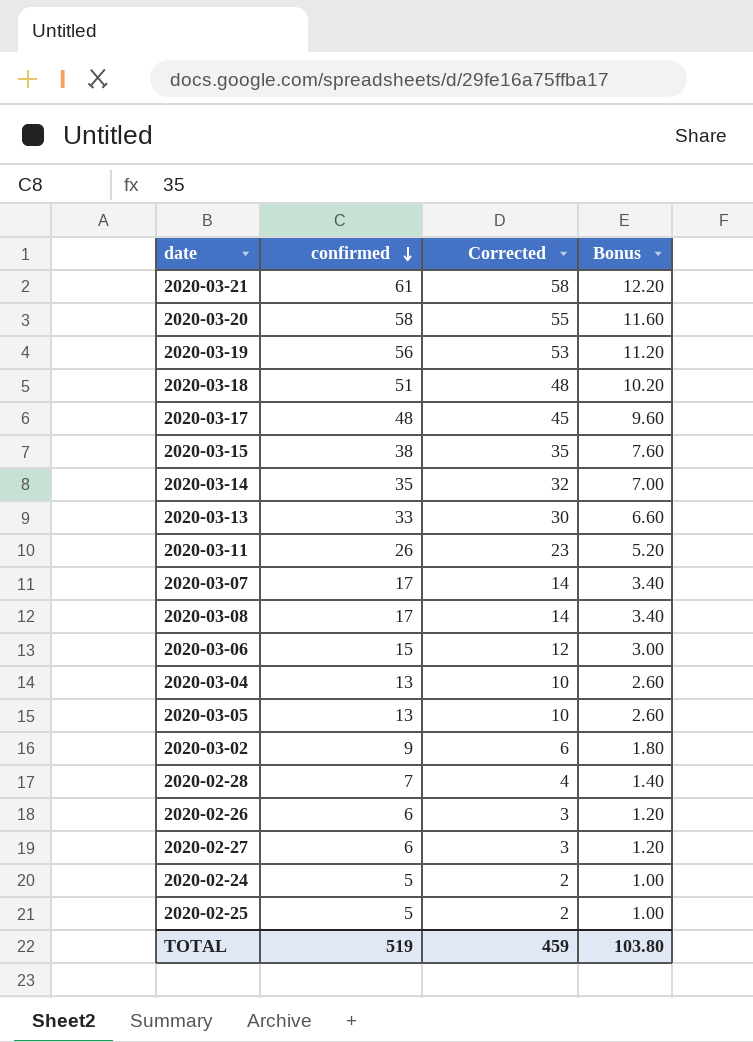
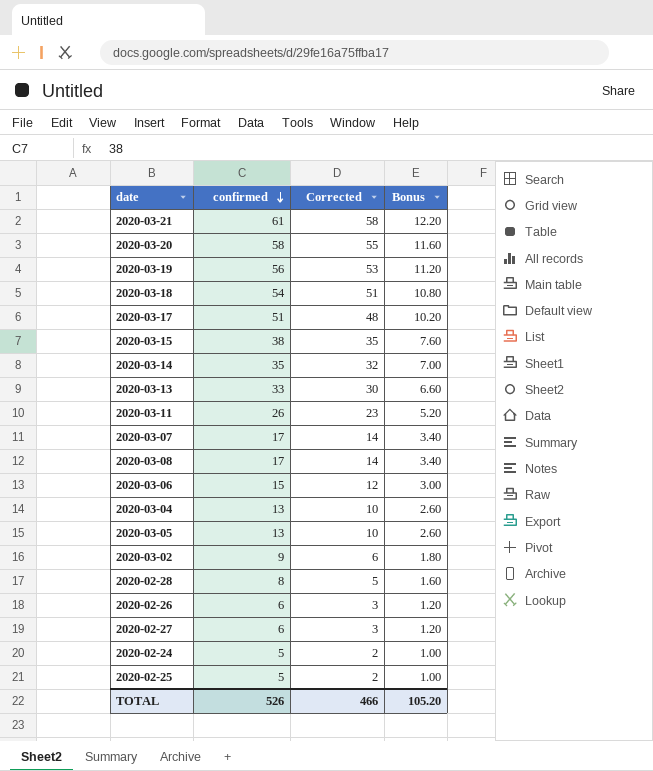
2020-03-18 | confirmed: 51 -> 54
2020-03-18 | Corrected: 48 -> 51
2020-03-18 | Bonus: 10.20 -> 10.80
2020-03-17 | confirmed: 48 -> 51
2020-03-17 | Corrected: 45 -> 48
2020-03-17 | Bonus: 9.60 -> 10.20
2020-02-28 | confirmed: 7 -> 8
2020-02-28 | Corrected: 4 -> 5
2020-02-28 | Bonus: 1.40 -> 1.60
TOTAL | confirmed: 519 -> 526
TOTAL | Corrected: 459 -> 466
TOTAL | Bonus: 103.80 -> 105.20

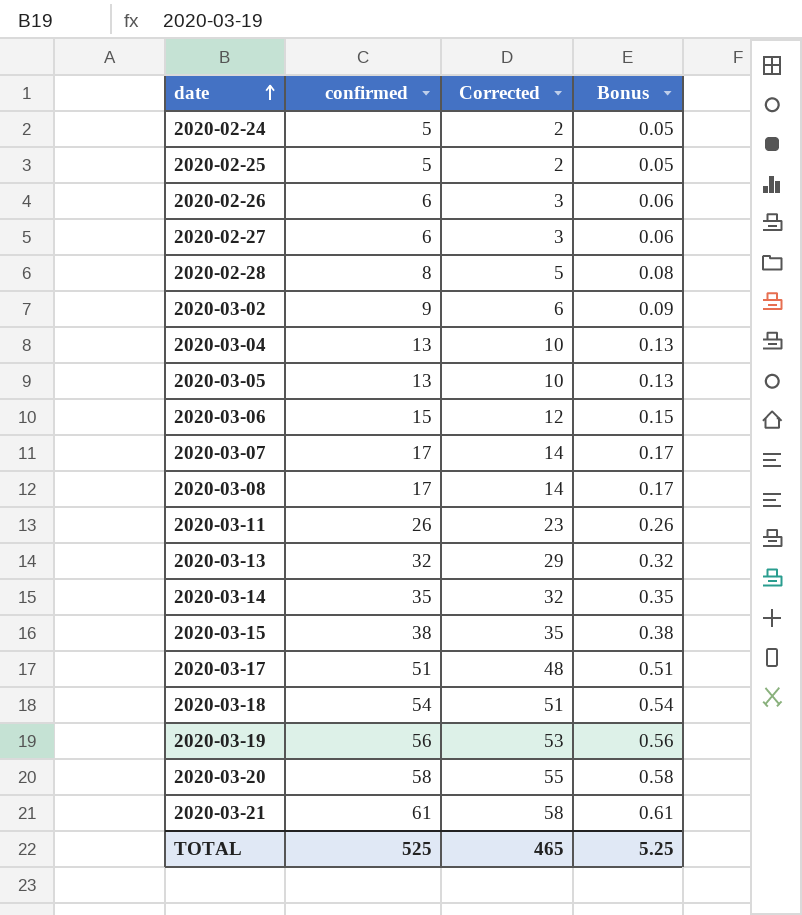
row order: confirmed descending -> date ascending
column Bonus | formula: [confirmed] * 0.2 -> [confirmed] * 0.01
2020-03-13 | confirmed: 33 -> 32
2020-03-13 | Corrected: 30 -> 29
TOTAL | confirmed: 526 -> 525
TOTAL | Corrected: 466 -> 465
TOTAL | Bonus: 105.20 -> 5.25

